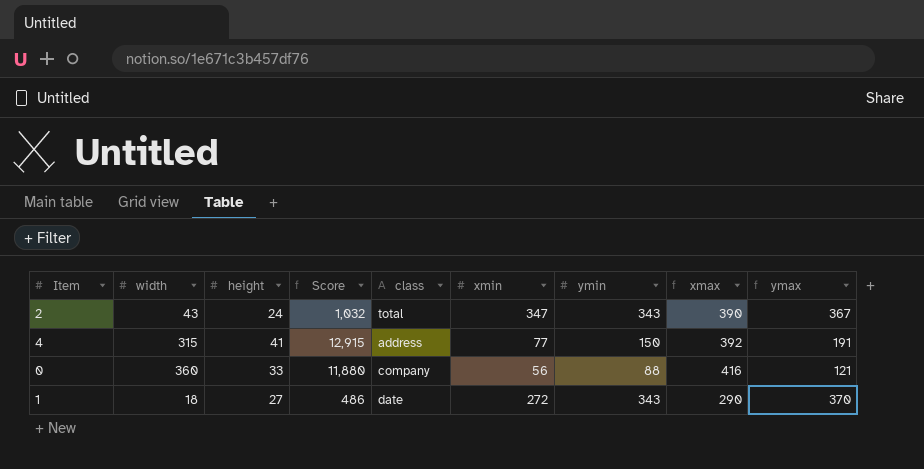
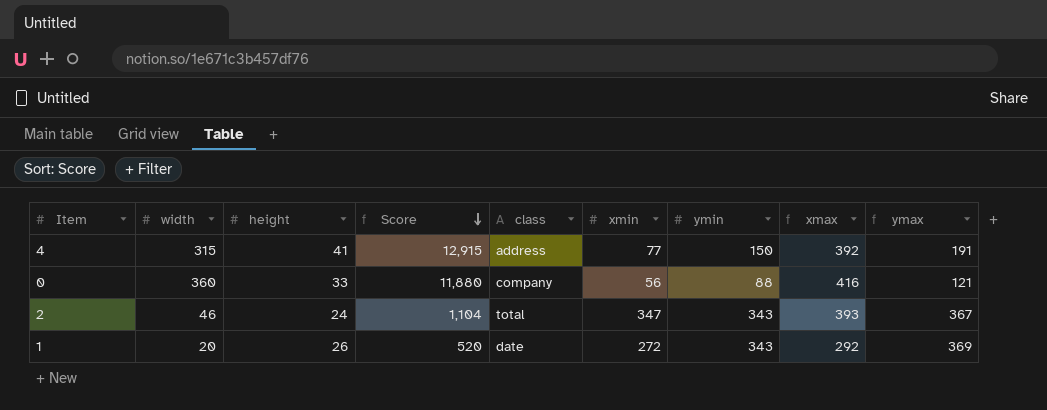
row order: none -> Score descending
2 | width: 43 -> 46
2 | Score: 1,032 -> 1,104
2 | xmax: 390 -> 393
1 | width: 18 -> 20
1 | height: 27 -> 26
1 | Score: 486 -> 520
1 | xmax: 290 -> 292
1 | ymax: 370 -> 369

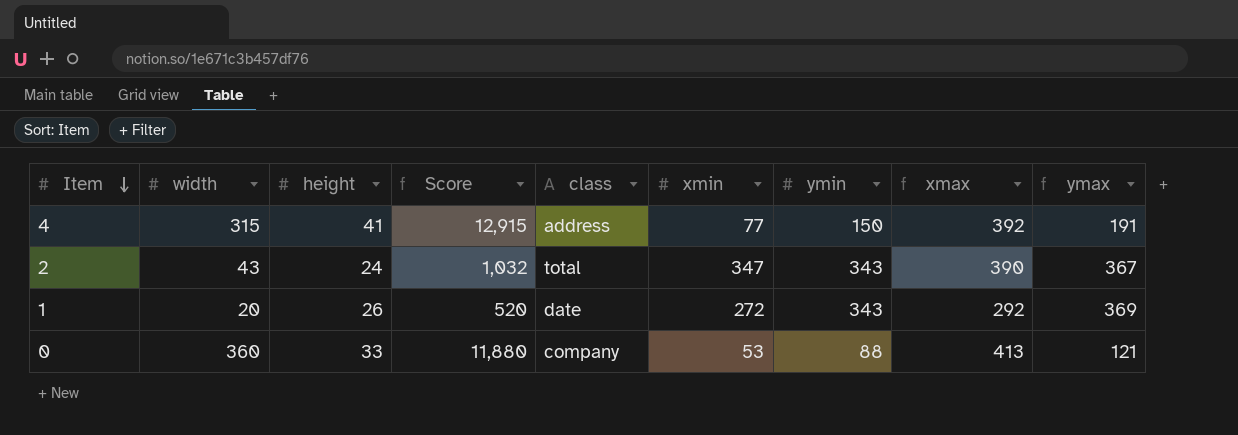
row order: Score descending -> Item descending
2 | width: 46 -> 43
2 | Score: 1,104 -> 1,032
2 | xmax: 393 -> 390
0 | xmin: 56 -> 53
0 | xmax: 416 -> 413

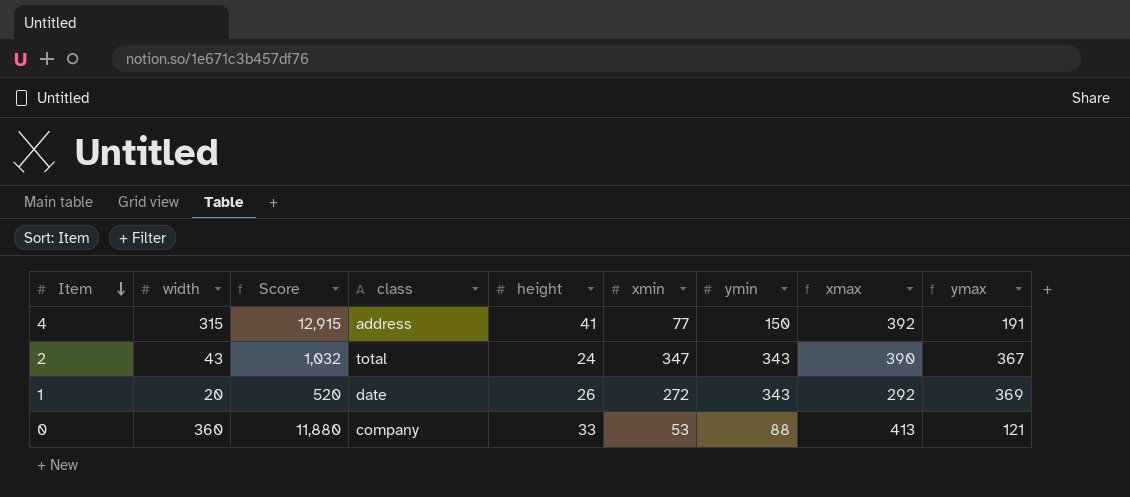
column height | position: 3 -> 5

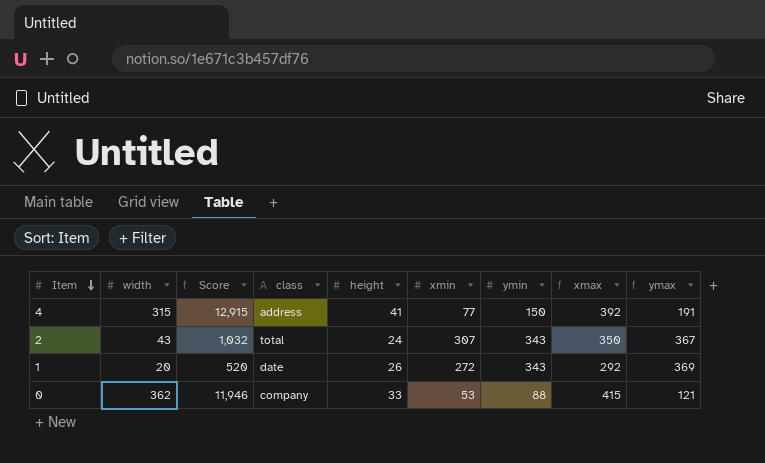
2 | xmin: 347 -> 307
2 | xmax: 390 -> 350
0 | width: 360 -> 362
0 | Score: 11,880 -> 11,946
0 | xmax: 413 -> 415

